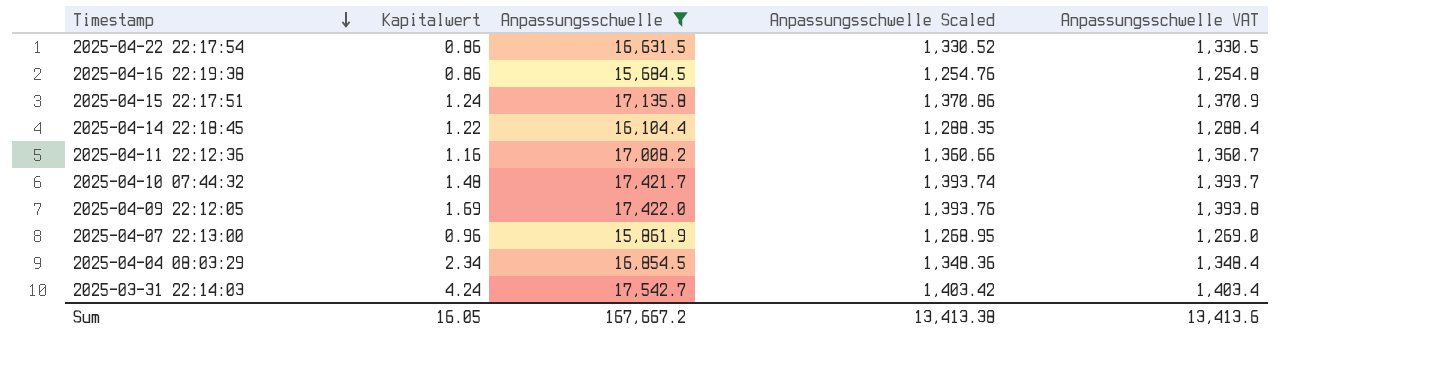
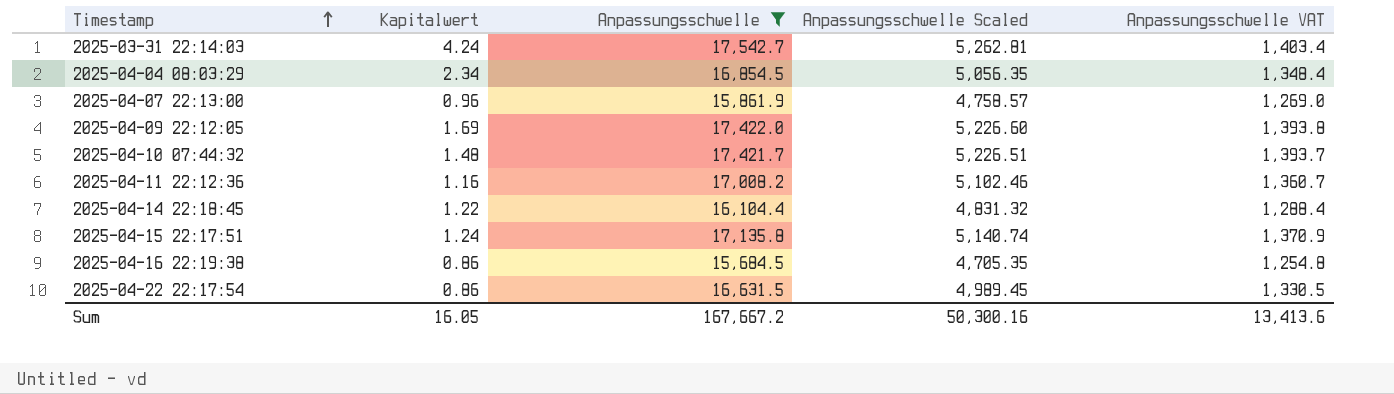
row order: Timestamp descending -> Timestamp ascending
column Anpassungsschwelle Scaled | formula: [Anpassungsschwelle] * 0.08 -> [Anpassungsschwelle] * 0.3
Sum | Anpassungsschwelle Scaled: 13,413.38 -> 50,300.16

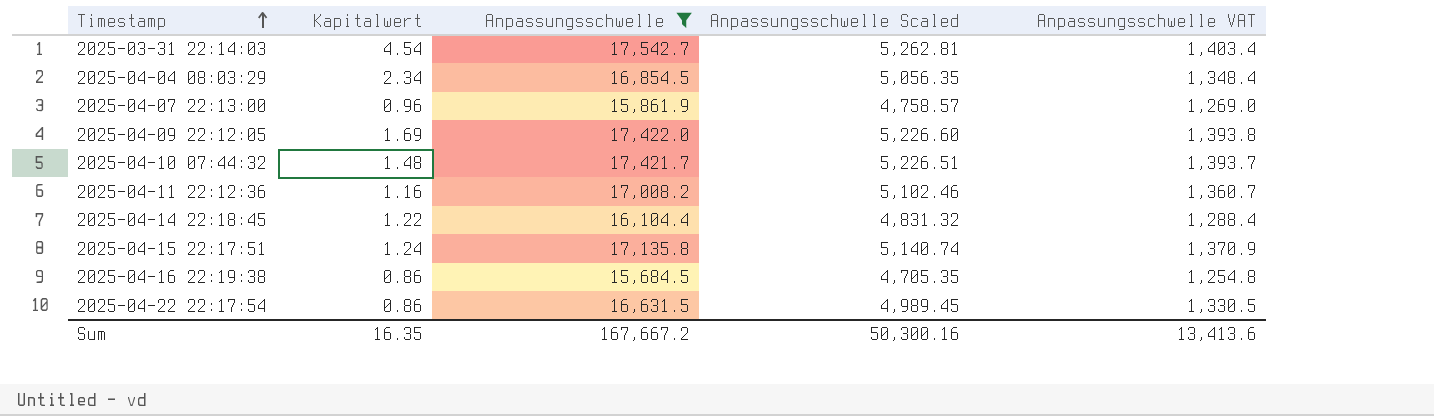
2025-03-31 22:14:03 | Kapitalwert: 4.24 -> 4.54
Sum | Kapitalwert: 16.05 -> 16.35

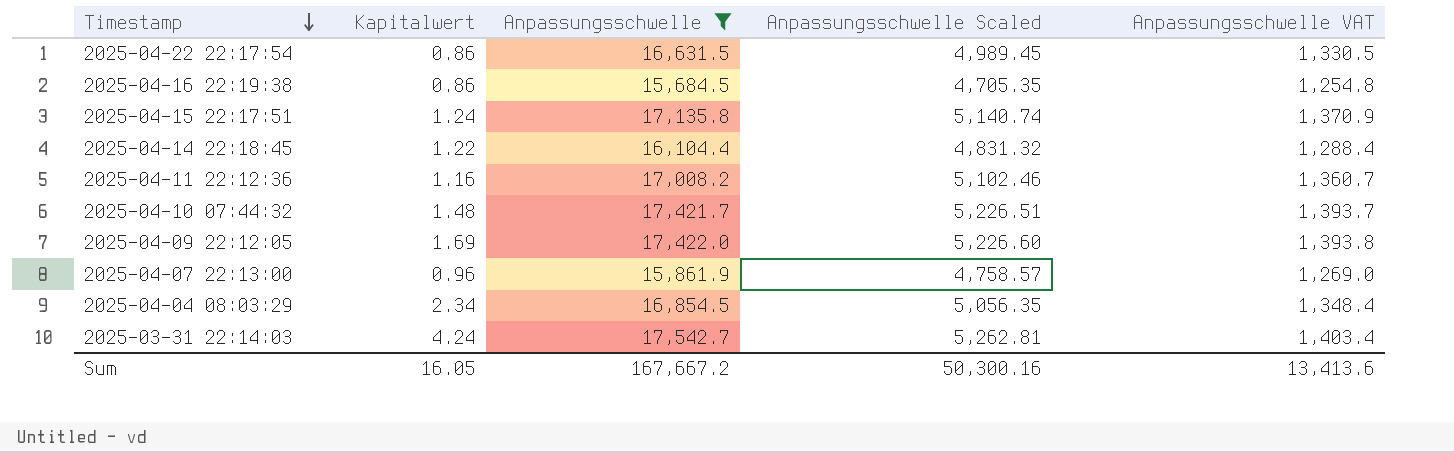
row order: Timestamp ascending -> Timestamp descending
2025-03-31 22:14:03 | Kapitalwert: 4.54 -> 4.24
Sum | Kapitalwert: 16.35 -> 16.05

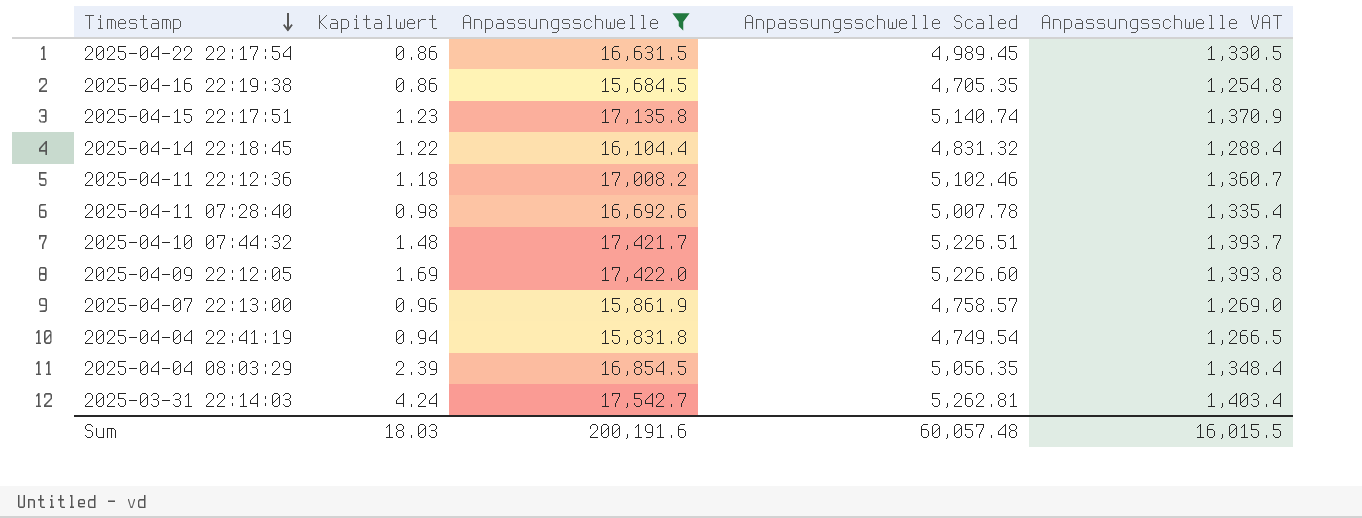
2025-04-15 22:17:51 | Kapitalwert: 1.24 -> 1.23
2025-04-11 22:12:36 | Kapitalwert: 1.16 -> 1.18
row 2025-04-11 07:28:40: none -> 0.98 | 16,692.6 | 5,007.78 | 1,335.4
row 2025-04-04 22:41:19: none -> 0.94 | 15,831.8 | 4,749.54 | 1,266.5
2025-04-04 08:03:29 | Kapitalwert: 2.34 -> 2.39
Sum | Kapitalwert: 16.05 -> 18.03
Sum | Anpassungsschwelle: 167,667.2 -> 200,191.6
Sum | Anpassungsschwelle Scaled: 50,300.16 -> 60,057.48
Sum | Anpassungsschwelle VAT: 13,413.6 -> 16,015.5

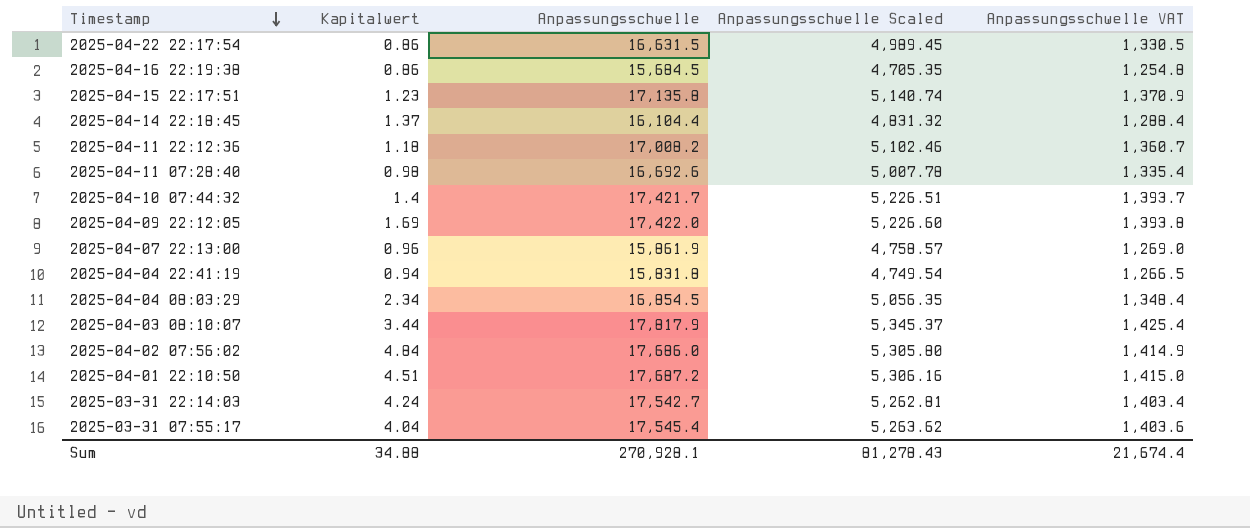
filter: Anpassungsschwelle <= 17,542.7 -> none
2025-04-14 22:18:45 | Kapitalwert: 1.22 -> 1.37
2025-04-10 07:44:32 | Kapitalwert: 1.48 -> 1.4
2025-04-04 08:03:29 | Kapitalwert: 2.39 -> 2.34
Sum | Kapitalwert: 18.03 -> 34.88
Sum | Anpassungsschwelle: 200,191.6 -> 270,928.1
Sum | Anpassungsschwelle Scaled: 60,057.48 -> 81,278.43
Sum | Anpassungsschwelle VAT: 16,015.5 -> 21,674.4

